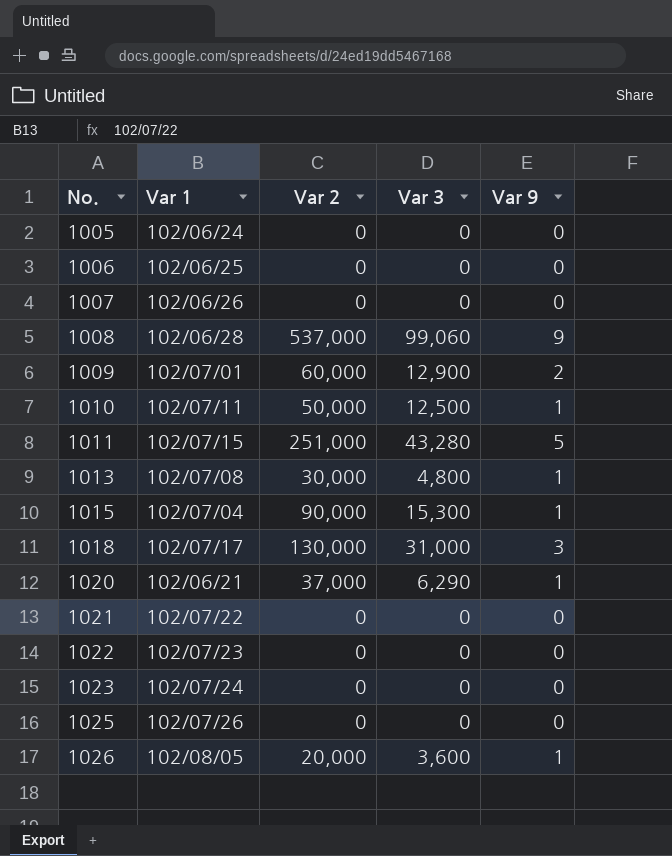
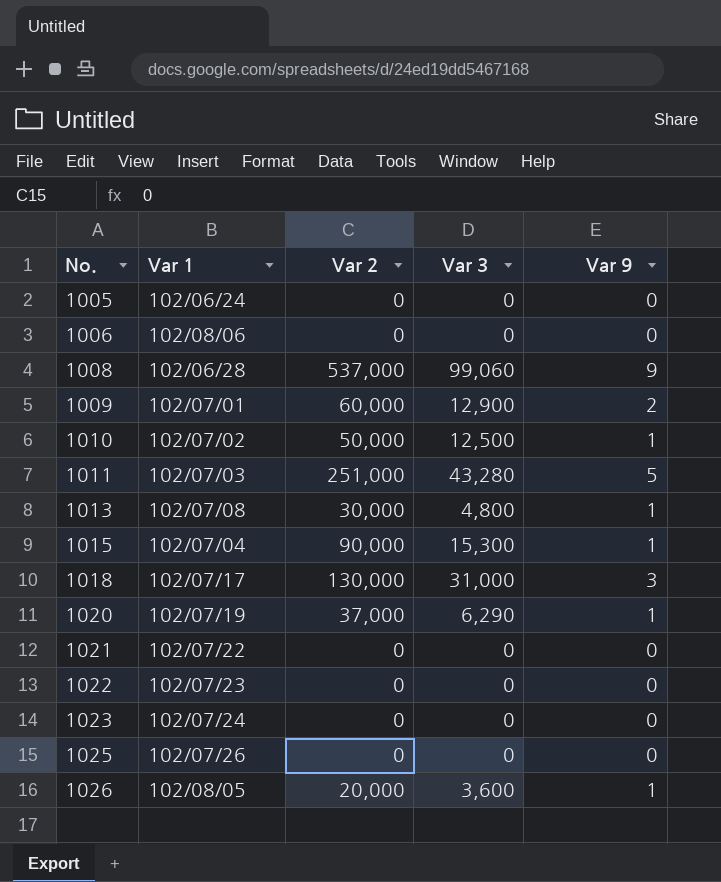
row 1007: 102/06/26 | 0 | 0 | 0 -> none
1006 | Var 1: 102/06/25 -> 102/08/06
1010 | Var 1: 102/07/11 -> 102/07/02
1011 | Var 1: 102/07/15 -> 102/07/03
1020 | Var 1: 102/06/21 -> 102/07/19

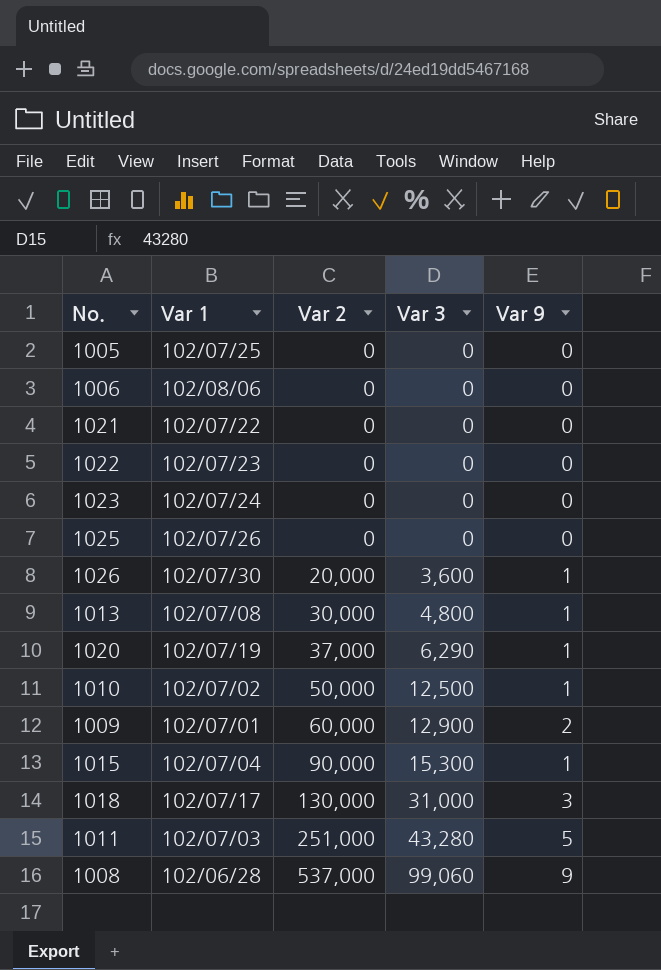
row order: No. ascending -> Var 2 ascending
1005 | Var 1: 102/06/24 -> 102/07/25
1026 | Var 1: 102/08/05 -> 102/07/30

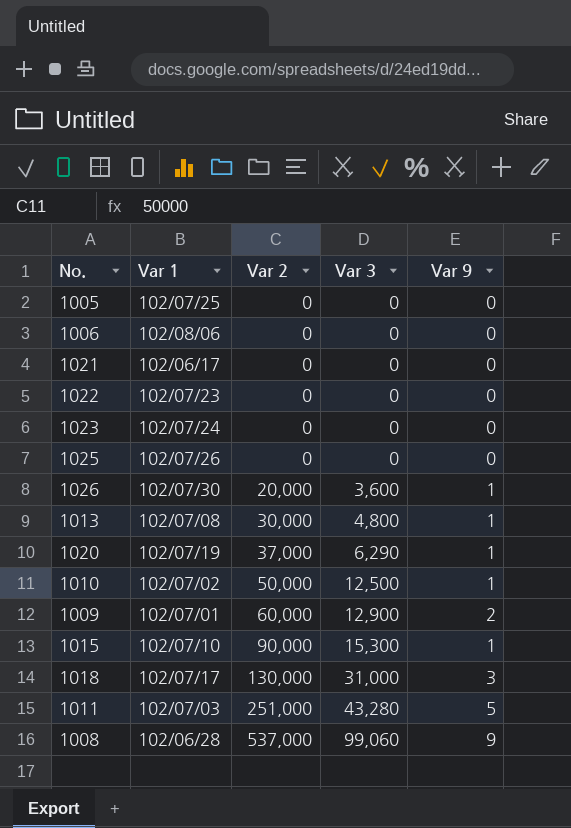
1021 | Var 1: 102/07/22 -> 102/06/17
1015 | Var 1: 102/07/04 -> 102/07/10

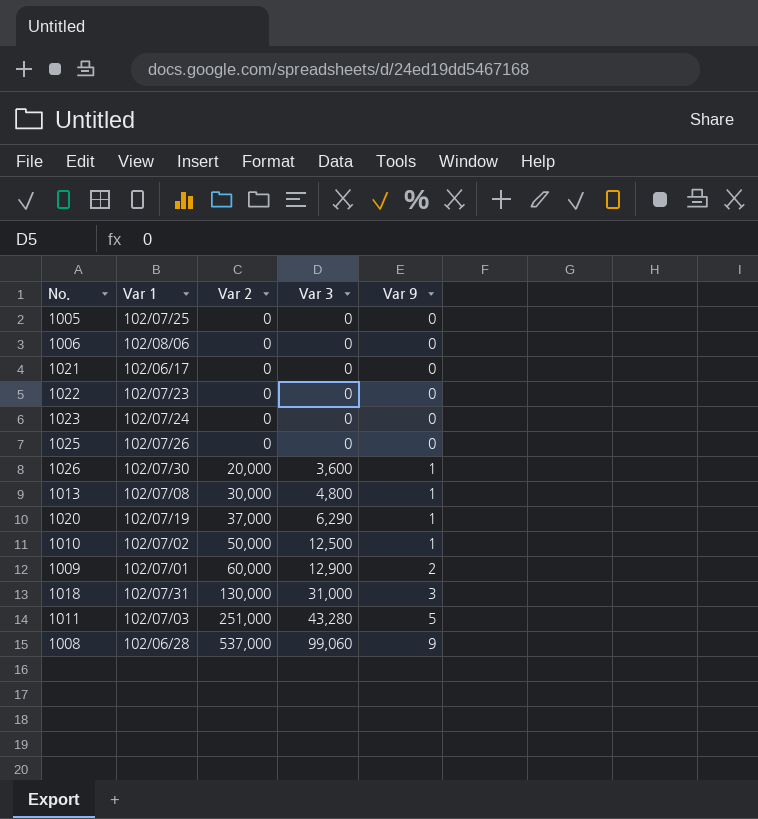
row 1015: 102/07/10 | 90,000 | 15,300 | 1 -> none
1018 | Var 1: 102/07/17 -> 102/07/31

